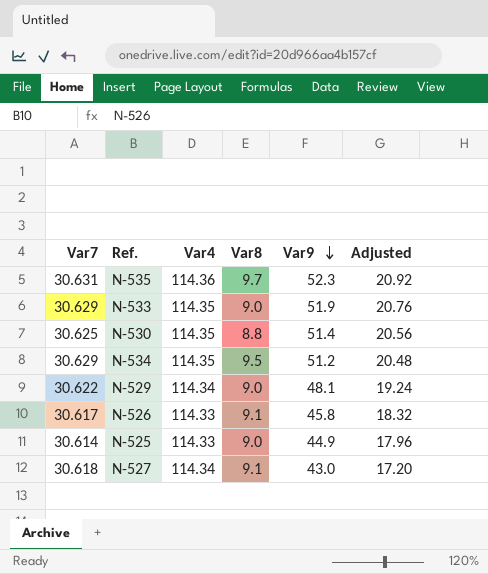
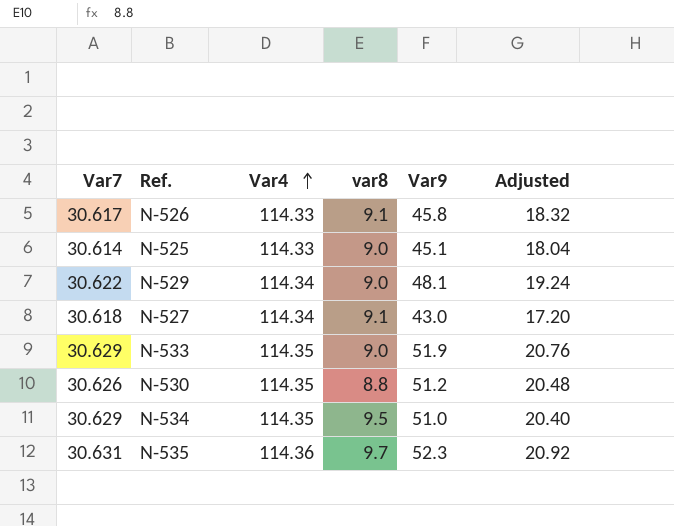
row order: Var9 descending -> Var4 ascending
column name: Var8 -> var8
N-525 | Var9: 44.9 -> 45.1
N-525 | Adjusted: 17.96 -> 18.04
N-530 | Var7: 30.625 -> 30.626
N-530 | Var9: 51.4 -> 51.2
N-530 | Adjusted: 20.56 -> 20.48
N-534 | Var9: 51.2 -> 51.0
N-534 | Adjusted: 20.48 -> 20.40

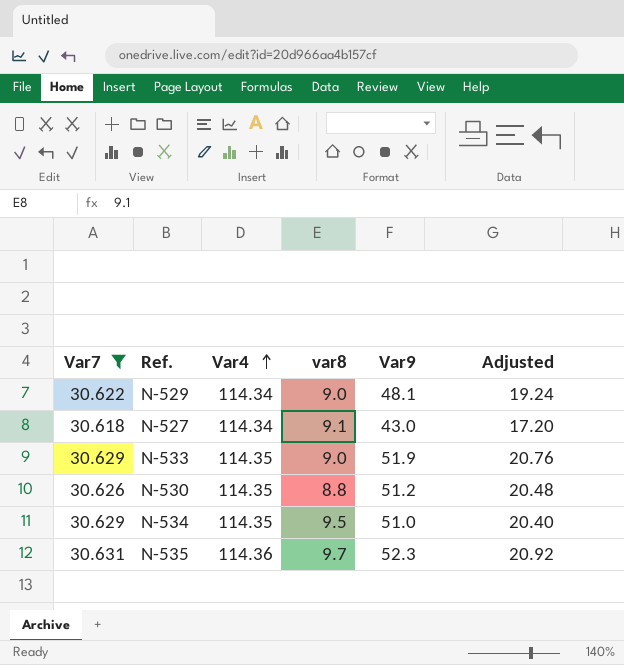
filter: none -> Var7 >= 30.618

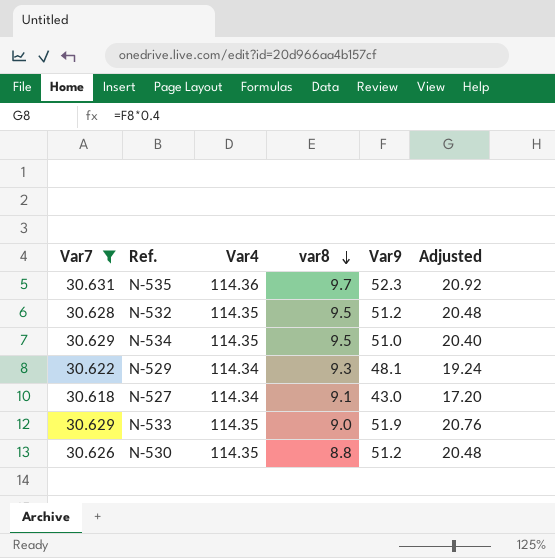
row order: Var4 ascending -> var8 descending
row N-532: none -> 30.628 | 114.35 | 9.5 | 51.2 | 20.48
N-529 | var8: 9.0 -> 9.3

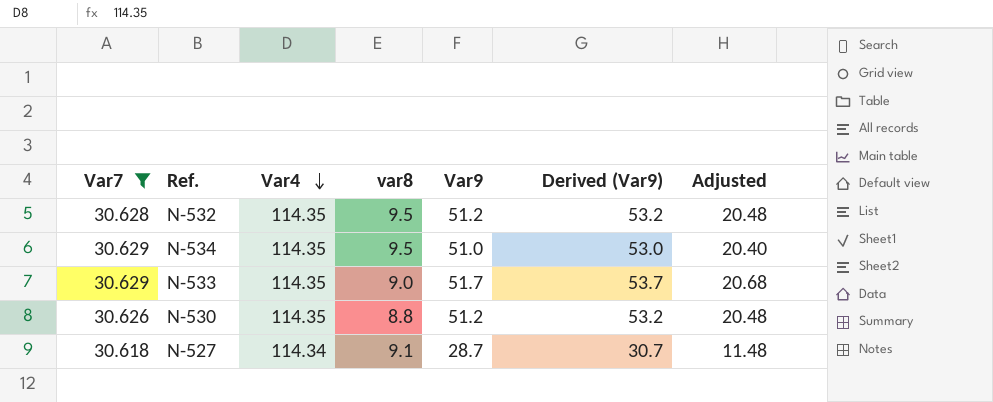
row order: var8 descending -> Var4 descending
column Derived (Var9) | formula: none -> [Var9] + 2
row N-535: 30.631 | 114.36 | 9.7 | 52.3 | 20.92 -> none
row N-529: 30.622 | 114.34 | 9.3 | 48.1 | 19.24 -> none
N-533 | Var9: 51.9 -> 51.7
N-533 | Adjusted: 20.76 -> 20.68
N-527 | Var9: 43.0 -> 28.7
N-527 | Adjusted: 17.20 -> 11.48

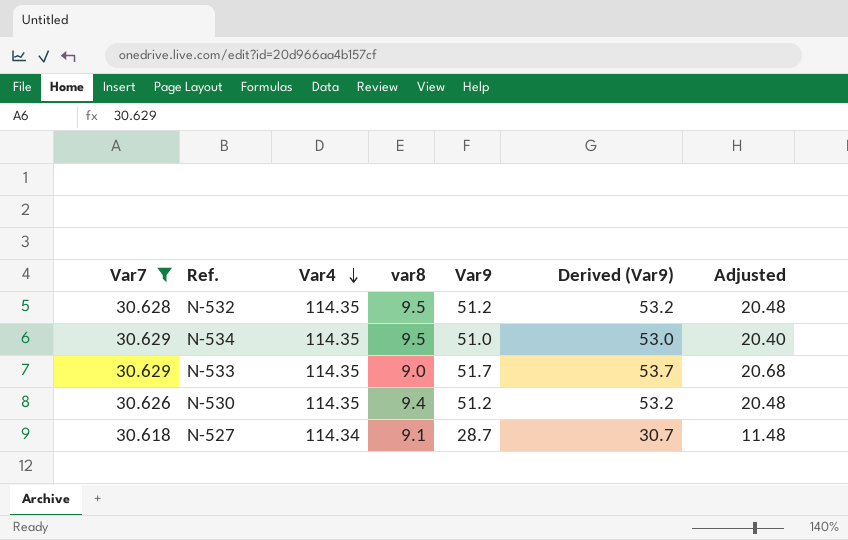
N-530 | var8: 8.8 -> 9.4

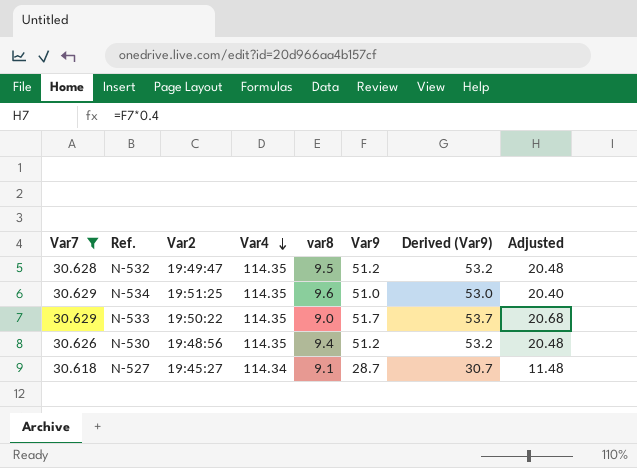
column Var2 | position: none -> 3
N-534 | var8: 9.5 -> 9.6

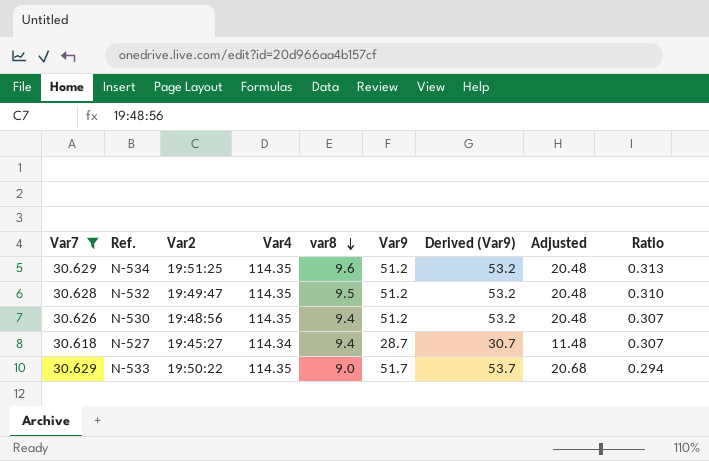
row order: Var4 descending -> var8 descending
column Ratio | formula: none -> [var8] / [Var7]
N-534 | Var9: 51.0 -> 51.2
N-534 | Derived (Var9): 53.0 -> 53.2
N-534 | Adjusted: 20.40 -> 20.48
N-527 | var8: 9.1 -> 9.4

